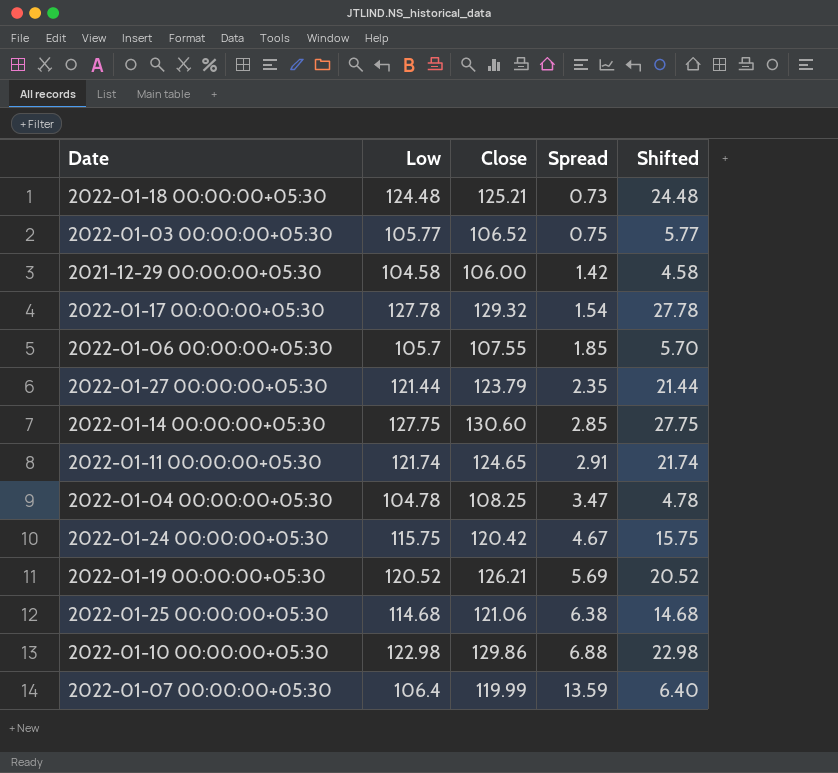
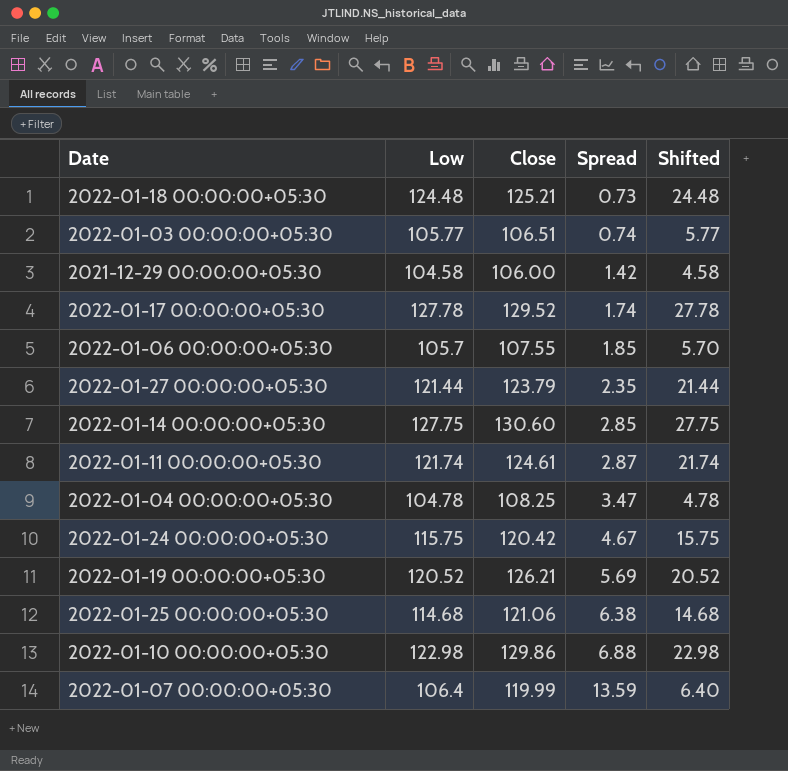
2022-01-03 00:00:00+05:30 | Close: 106.52 -> 106.51
2022-01-03 00:00:00+05:30 | Spread: 0.75 -> 0.74
2022-01-17 00:00:00+05:30 | Close: 129.32 -> 129.52
2022-01-17 00:00:00+05:30 | Spread: 1.54 -> 1.74
2022-01-11 00:00:00+05:30 | Close: 124.65 -> 124.61
2022-01-11 00:00:00+05:30 | Spread: 2.91 -> 2.87

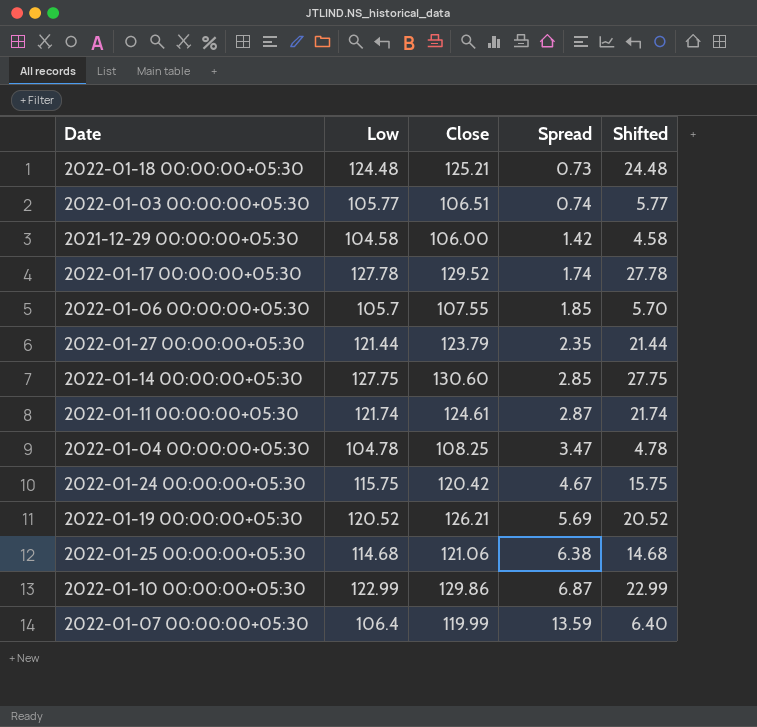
2022-01-10 00:00:00+05:30 | Low: 122.98 -> 122.99
2022-01-10 00:00:00+05:30 | Spread: 6.88 -> 6.87
2022-01-10 00:00:00+05:30 | Shifted: 22.98 -> 22.99

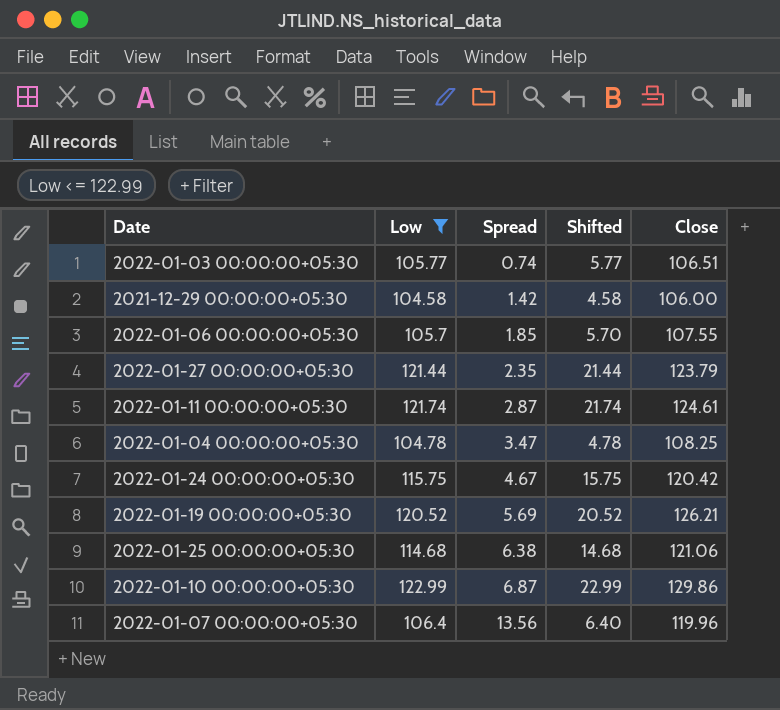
filter: none -> Low <= 122.99
column Close | position: 3 -> 5
2022-01-07 00:00:00+05:30 | Spread: 13.59 -> 13.56
2022-01-07 00:00:00+05:30 | Close: 119.99 -> 119.96

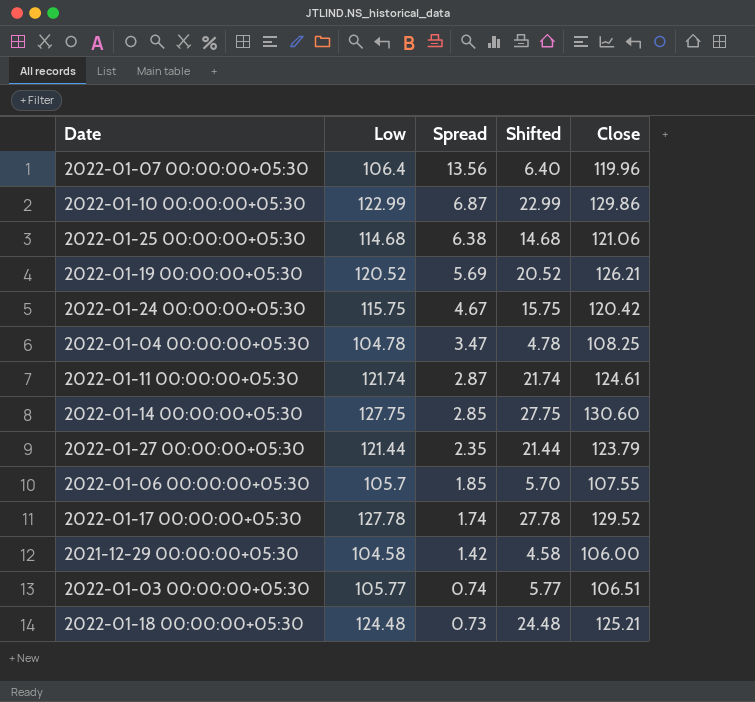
filter: Low <= 122.99 -> none
row order: Spread ascending -> Spread descending

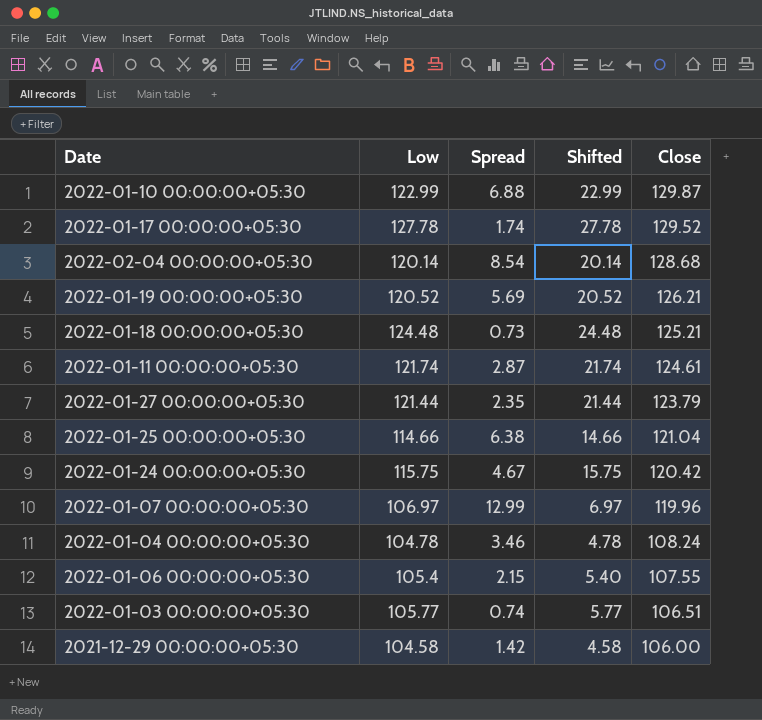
row order: Spread descending -> Close descending
row 2022-01-14 00:00:00+05:30: 127.75 | 2.85 | 27.75 | 130.60 -> none
2022-01-10 00:00:00+05:30 | Spread: 6.87 -> 6.88
2022-01-10 00:00:00+05:30 | Close: 129.86 -> 129.87
row 2022-02-04 00:00:00+05:30: none -> 120.14 | 8.54 | 20.14 | 128.68
2022-01-25 00:00:00+05:30 | Low: 114.68 -> 114.66
2022-01-25 00:00:00+05:30 | Shifted: 14.68 -> 14.66
2022-01-25 00:00:00+05:30 | Close: 121.06 -> 121.04
2022-01-07 00:00:00+05:30 | Low: 106.4 -> 106.97
2022-01-07 00:00:00+05:30 | Spread: 13.56 -> 12.99
2022-01-07 00:00:00+05:30 | Shifted: 6.40 -> 6.97
2022-01-04 00:00:00+05:30 | Spread: 3.47 -> 3.46
2022-01-04 00:00:00+05:30 | Close: 108.25 -> 108.24
2022-01-06 00:00:00+05:30 | Low: 105.7 -> 105.4
2022-01-06 00:00:00+05:30 | Spread: 1.85 -> 2.15
2022-01-06 00:00:00+05:30 | Shifted: 5.70 -> 5.40

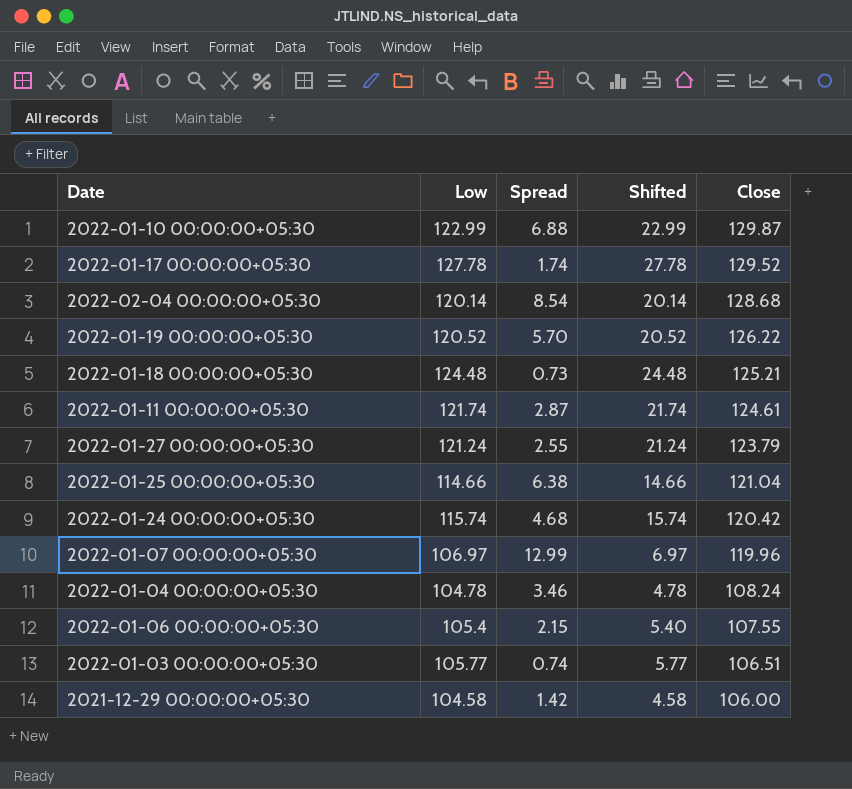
2022-01-19 00:00:00+05:30 | Spread: 5.69 -> 5.70
2022-01-19 00:00:00+05:30 | Close: 126.21 -> 126.22
2022-01-27 00:00:00+05:30 | Low: 121.44 -> 121.24
2022-01-27 00:00:00+05:30 | Spread: 2.35 -> 2.55
2022-01-27 00:00:00+05:30 | Shifted: 21.44 -> 21.24
2022-01-24 00:00:00+05:30 | Low: 115.75 -> 115.74
2022-01-24 00:00:00+05:30 | Spread: 4.67 -> 4.68
2022-01-24 00:00:00+05:30 | Shifted: 15.75 -> 15.74

